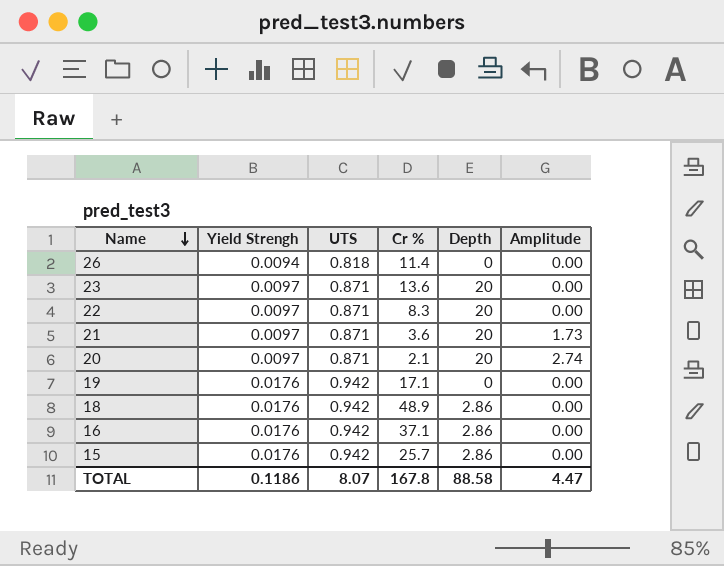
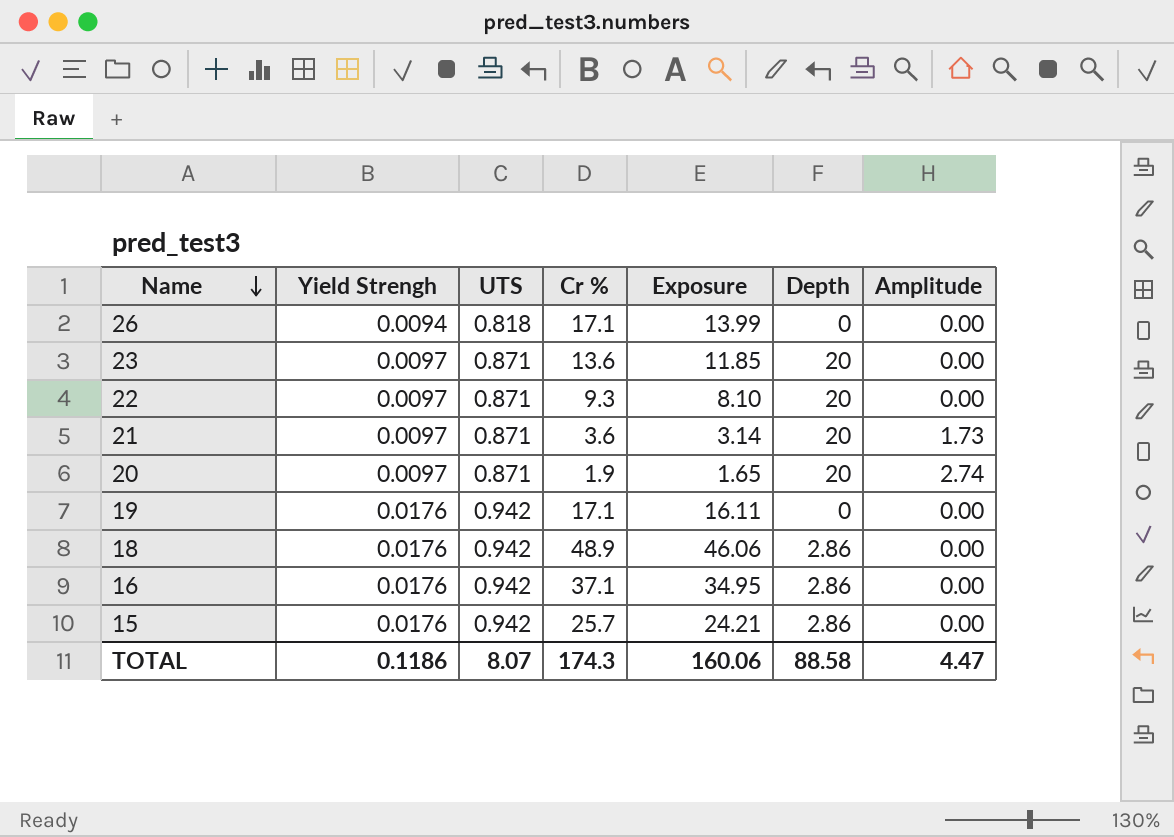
column Exposure | formula: none -> [UTS] * [Cr %]
26 | Cr %: 11.4 -> 17.1
22 | Cr %: 8.3 -> 9.3
20 | Cr %: 2.1 -> 1.9
TOTAL | Cr %: 167.8 -> 174.3

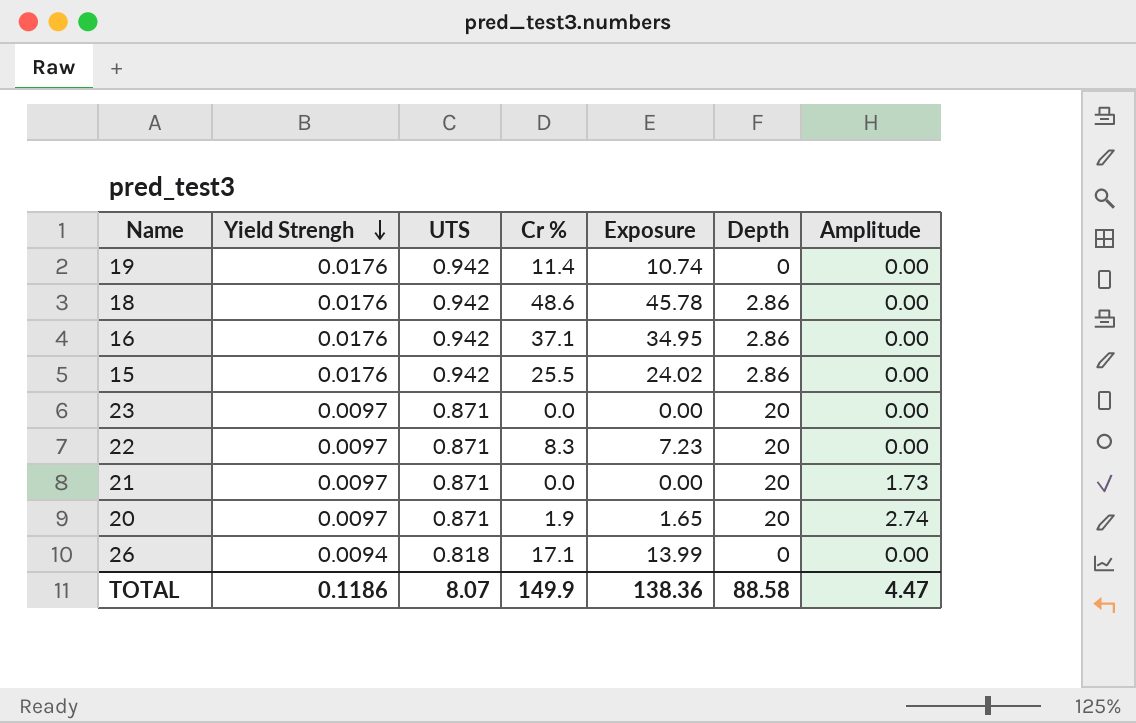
row order: Name descending -> Yield Strengh descending
19 | Cr %: 17.1 -> 11.4
19 | Exposure: 16.11 -> 10.74
18 | Cr %: 48.9 -> 48.6
18 | Exposure: 46.06 -> 45.78
15 | Cr %: 25.7 -> 25.5
15 | Exposure: 24.21 -> 24.02
23 | Cr %: 13.6 -> 0.0
23 | Exposure: 11.85 -> 0.00
22 | Cr %: 9.3 -> 8.3
22 | Exposure: 8.10 -> 7.23
21 | Cr %: 3.6 -> 0.0
21 | Exposure: 3.14 -> 0.00
TOTAL | Cr %: 174.3 -> 149.9
TOTAL | Exposure: 160.06 -> 138.36

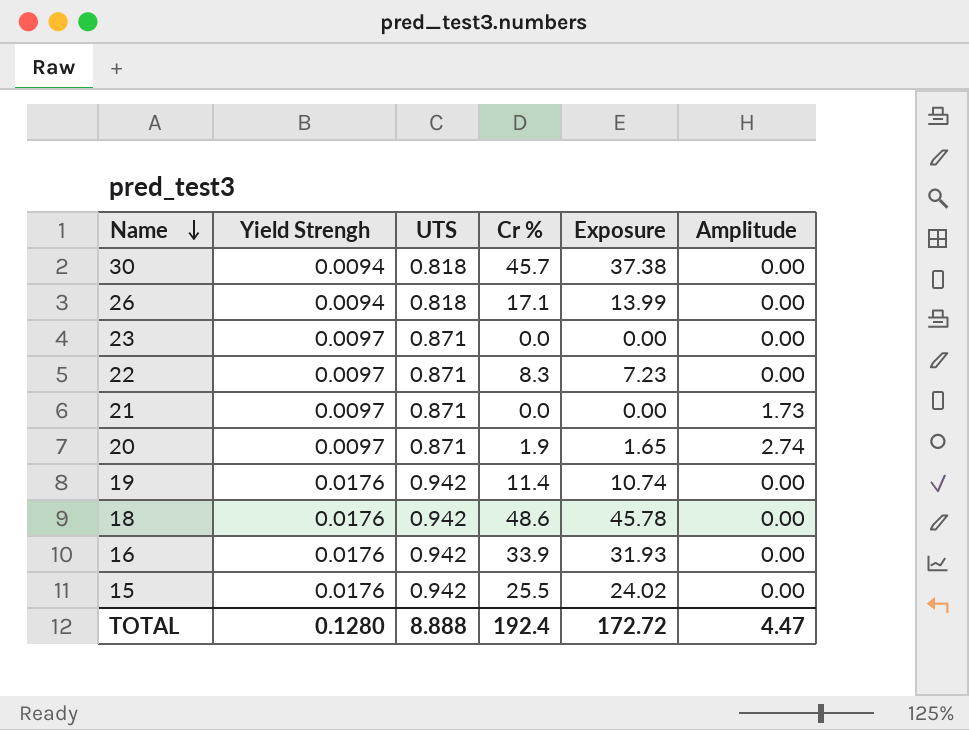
row order: Yield Strengh descending -> Name descending
column Depth | position: 6 -> none
row 30: none -> 0.0094 | 0.818 | 45.7 | 37.38 | 0.00
16 | Cr %: 37.1 -> 33.9
16 | Exposure: 34.95 -> 31.93
TOTAL | Yield Strengh: 0.1186 -> 0.1280
TOTAL | UTS: 8.07 -> 8.888
TOTAL | Cr %: 149.9 -> 192.4
TOTAL | Exposure: 138.36 -> 172.72

